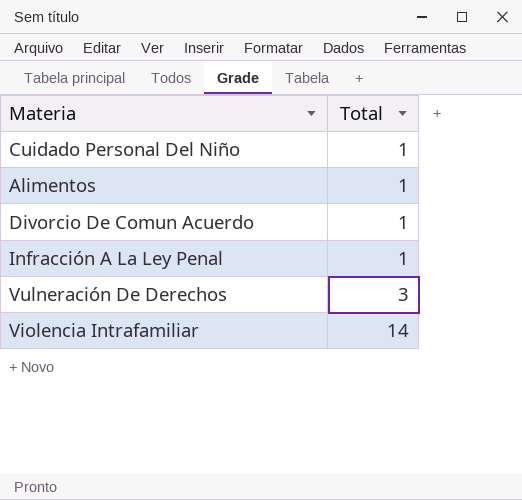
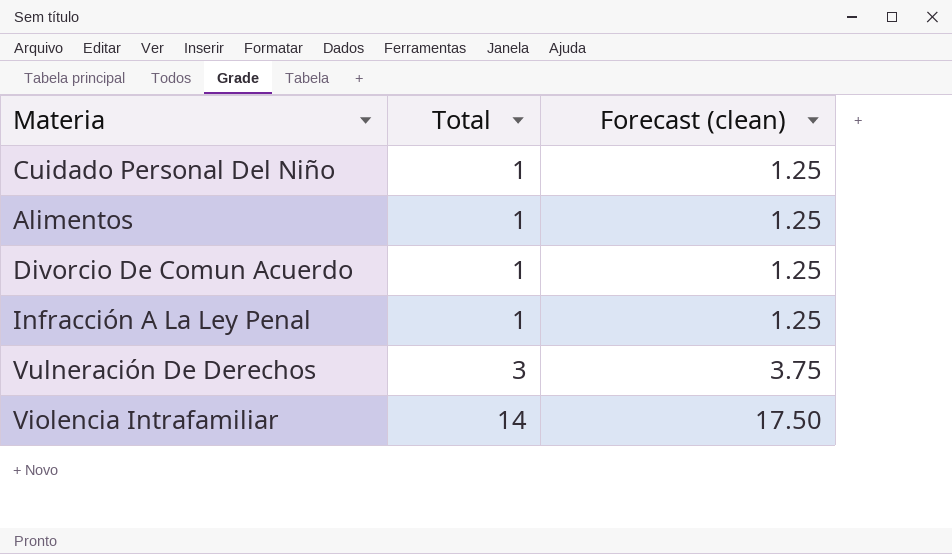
column Forecast (clean) | formula: none -> [Total] * 1.25

